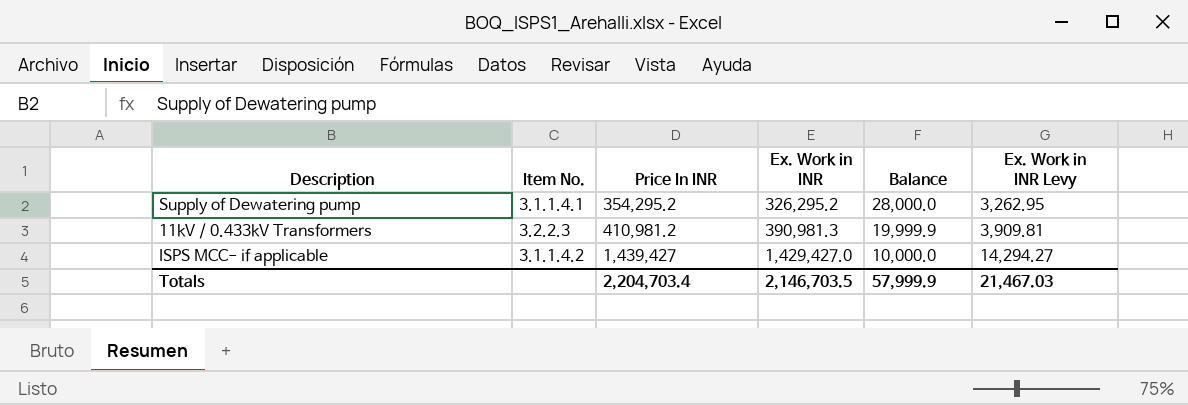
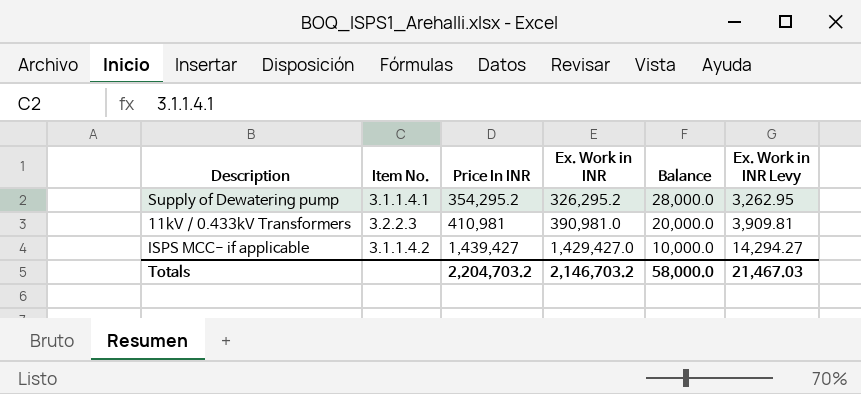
11kV / 0.433kV Transformers | Price In INR: 410,981.2 -> 410,981
11kV / 0.433kV Transformers | Ex. Work in INR: 390,981.3 -> 390,981.0
11kV / 0.433kV Transformers | Balance: 19,999.9 -> 20,000.0
Totals | Price In INR: 2,204,703.4 -> 2,204,703.2
Totals | Ex. Work in INR: 2,146,703.5 -> 2,146,703.2
Totals | Balance: 57,999.9 -> 58,000.0

